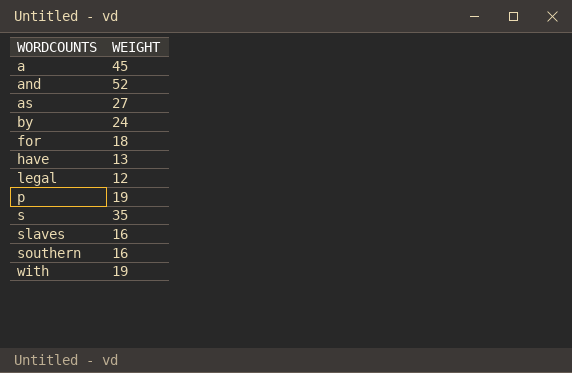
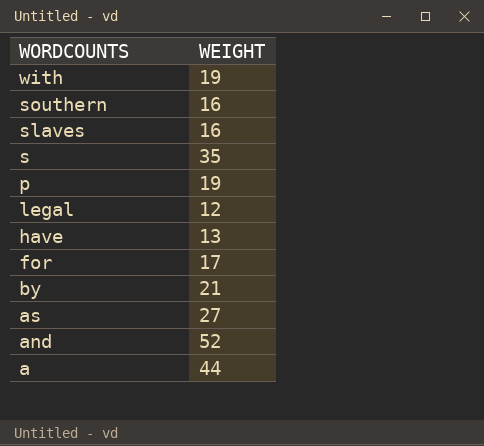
row order: WORDCOUNTS ascending -> WORDCOUNTS descending
for | WEIGHT: 18 -> 17
by | WEIGHT: 24 -> 21
a | WEIGHT: 45 -> 44

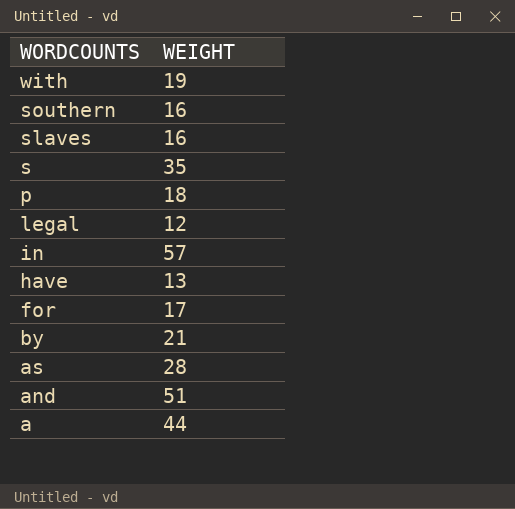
p | WEIGHT: 19 -> 18
row in: none -> 57
as | WEIGHT: 27 -> 28
and | WEIGHT: 52 -> 51

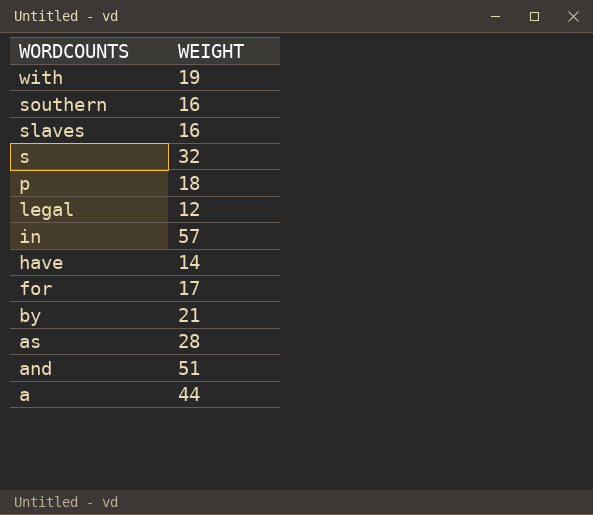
s | WEIGHT: 35 -> 32
have | WEIGHT: 13 -> 14

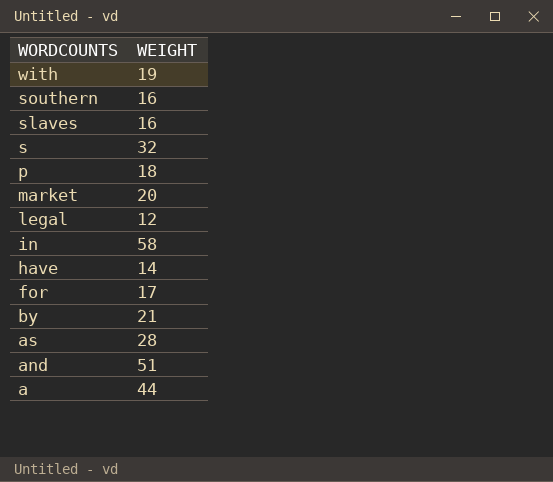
row market: none -> 20
in | WEIGHT: 57 -> 58

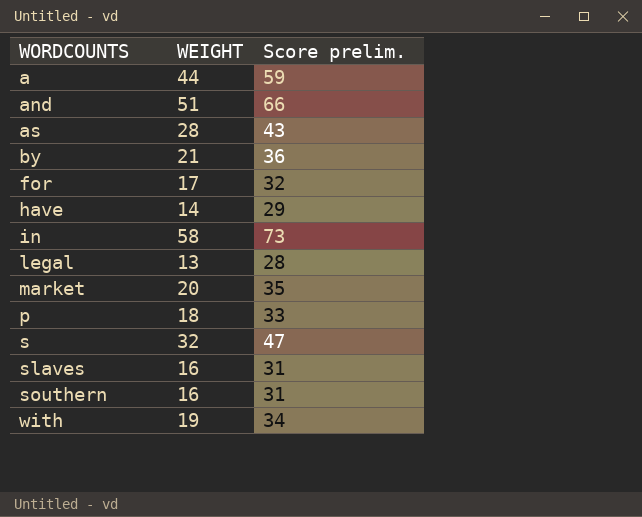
row order: WORDCOUNTS descending -> WORDCOUNTS ascending
column Score prelim. | formula: none -> [WEIGHT] + 15
legal | WEIGHT: 12 -> 13

